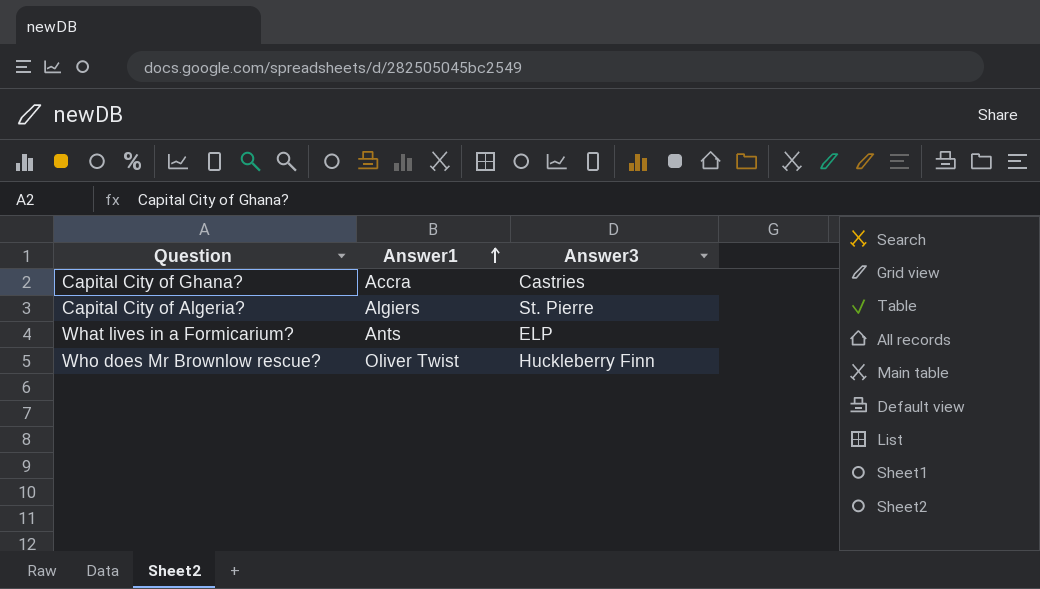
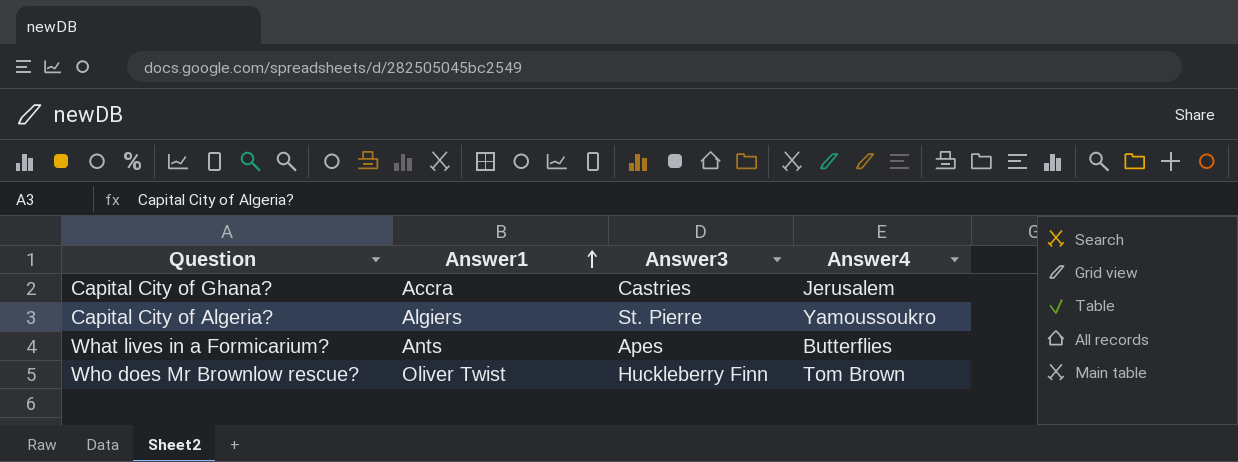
column Answer4 | position: none -> 4
What lives in a Formicarium? | Answer3: ELP -> Apes

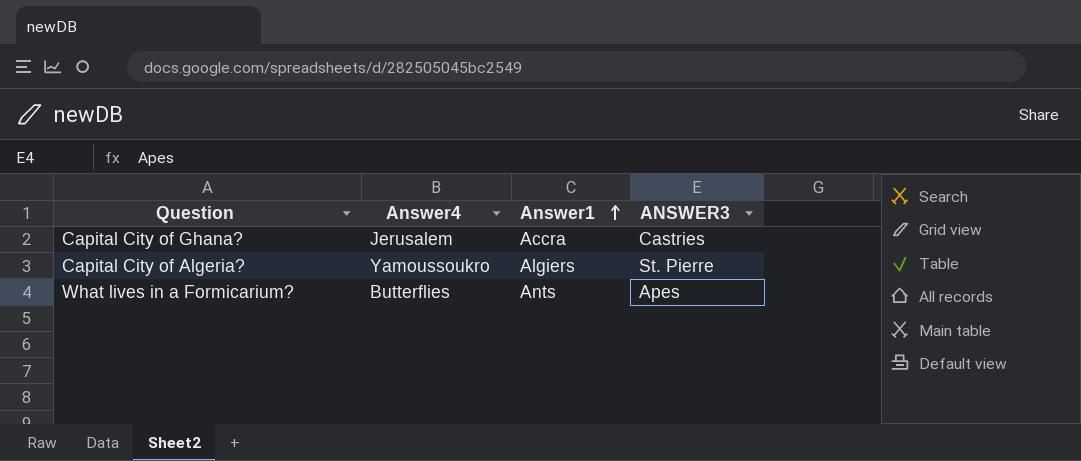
column Answer4 | position: 4 -> 2
column name: Answer3 -> ANSWER3
row Who does Mr Brownlow rescue?: Oliver Twist | Huckleberry Finn | Tom Brown -> none

